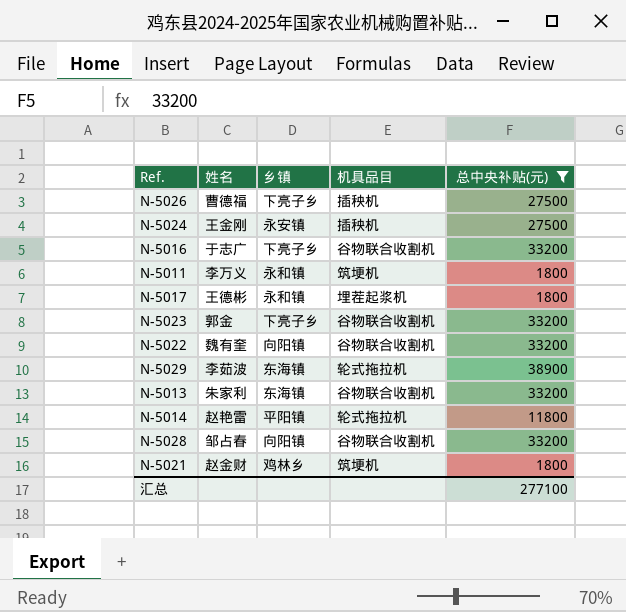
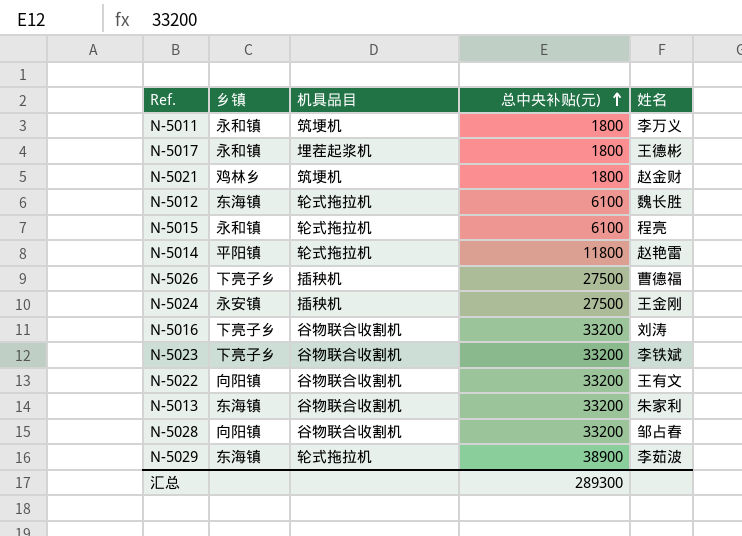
filter: 总中央补贴(元) != 6100 -> none
row order: none -> 总中央补贴(元) ascending
column 姓名 | position: 2 -> 5
N-5016 | 姓名: 于志广 -> 刘涛
N-5023 | 姓名: 郭金 -> 李铁斌
N-5022 | 姓名: 魏有奎 -> 王有文
汇总 | 总中央补贴(元): 277100 -> 289300

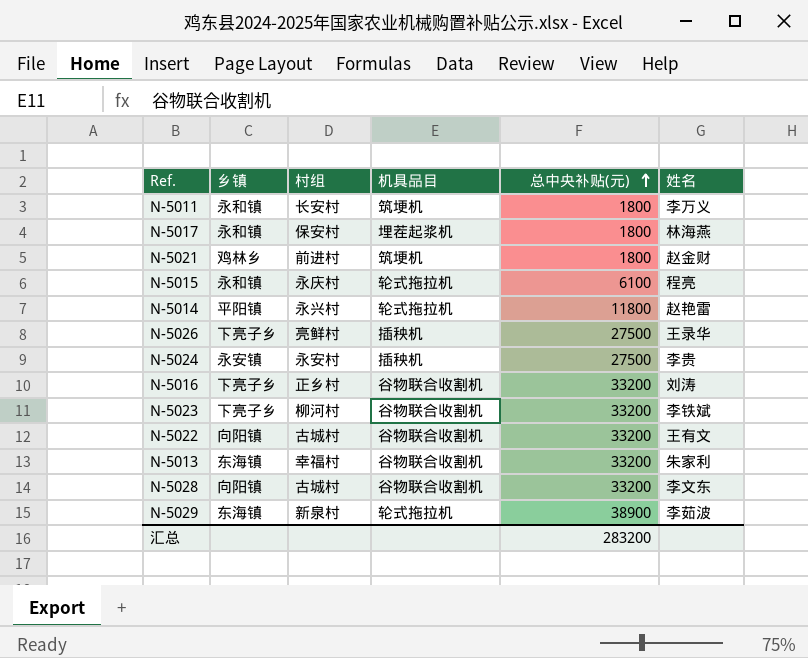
column 村组 | position: none -> 3
row N-5012: 东海镇 | 轮式拖拉机 | 6100 | 魏长胜 -> none
N-5017 | 姓名: 王德彬 -> 林海燕
N-5026 | 姓名: 曹德福 -> 王录华
N-5024 | 姓名: 王金刚 -> 李贵
N-5028 | 姓名: 邹占春 -> 李文东
汇总 | 总中央补贴(元): 289300 -> 283200

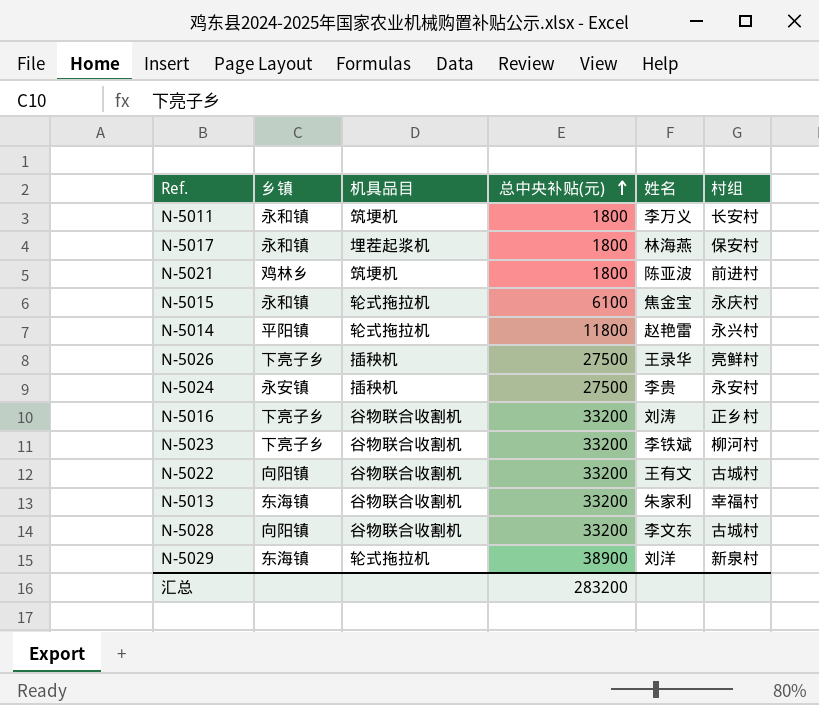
column 村组 | position: 3 -> 6
N-5021 | 姓名: 赵金财 -> 陈亚波
N-5015 | 姓名: 程亮 -> 焦金宝
N-5029 | 姓名: 李茹波 -> 刘洋

